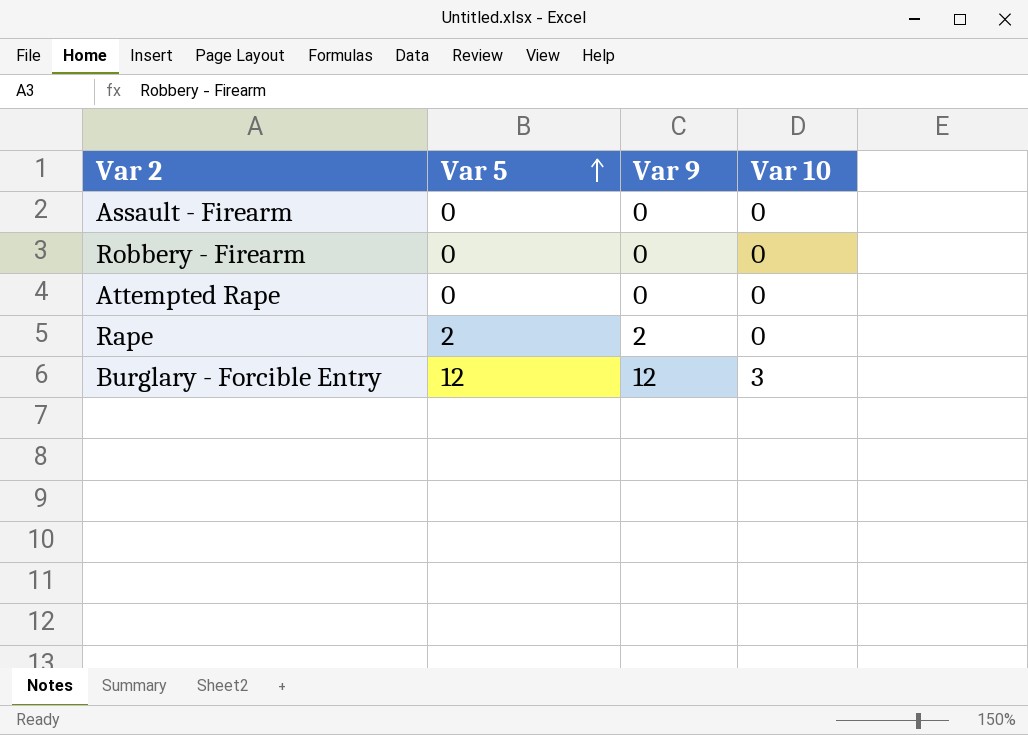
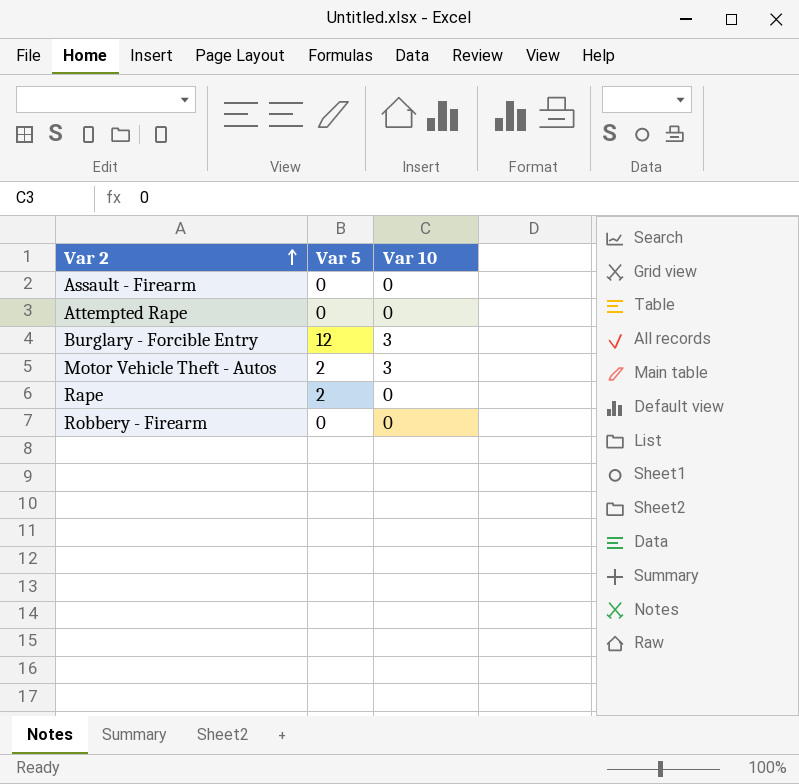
row order: Var 5 ascending -> Var 2 ascending
column Var 9 | position: 3 -> none
row Motor Vehicle Theft - Autos: none -> 2 | 3

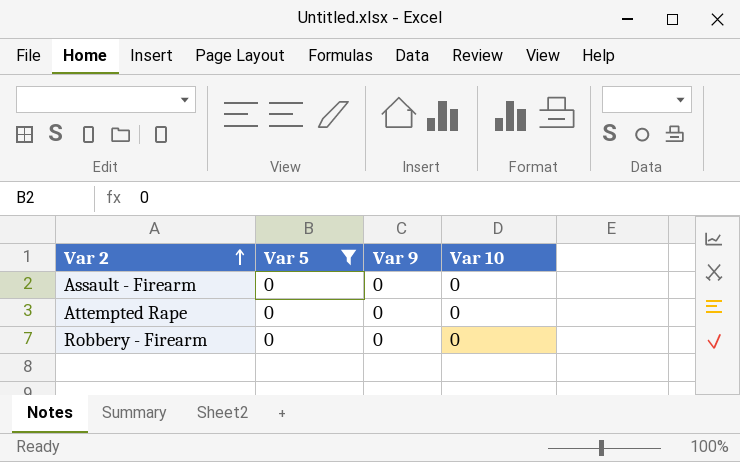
filter: none -> Var 5 = 0
column Var 9 | position: none -> 3

